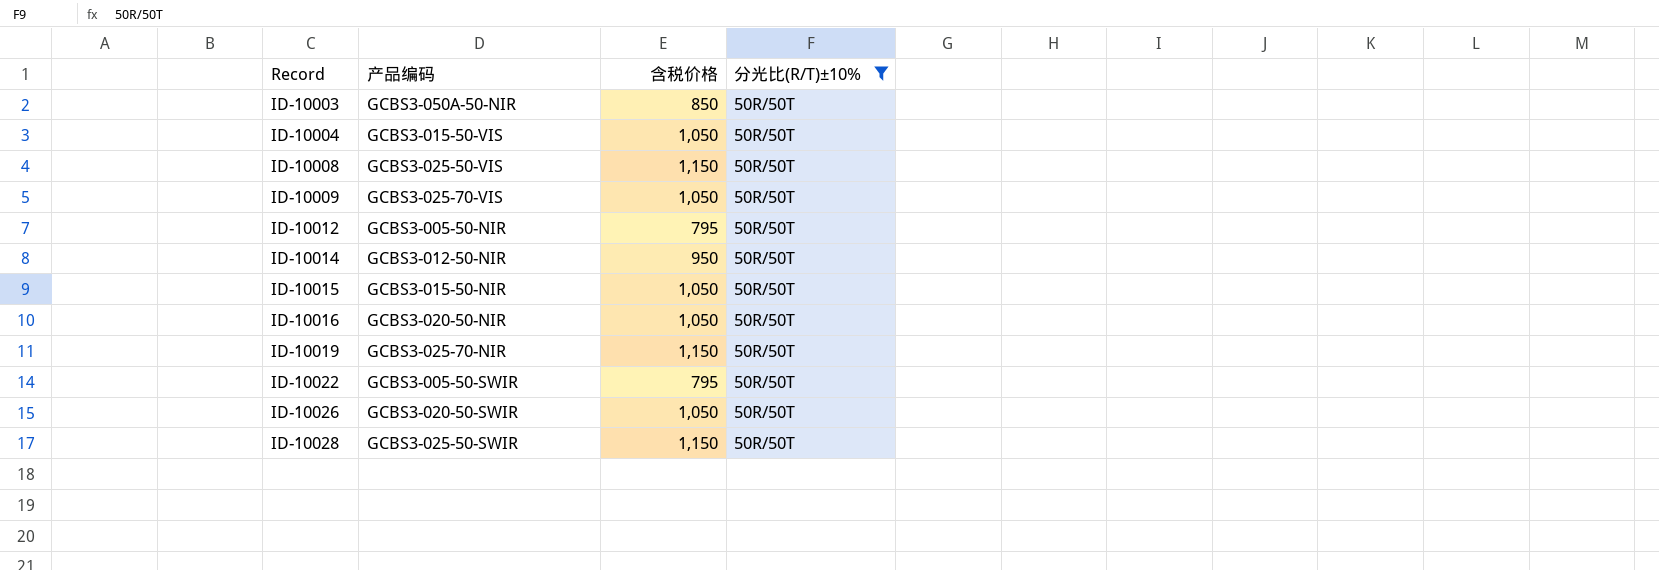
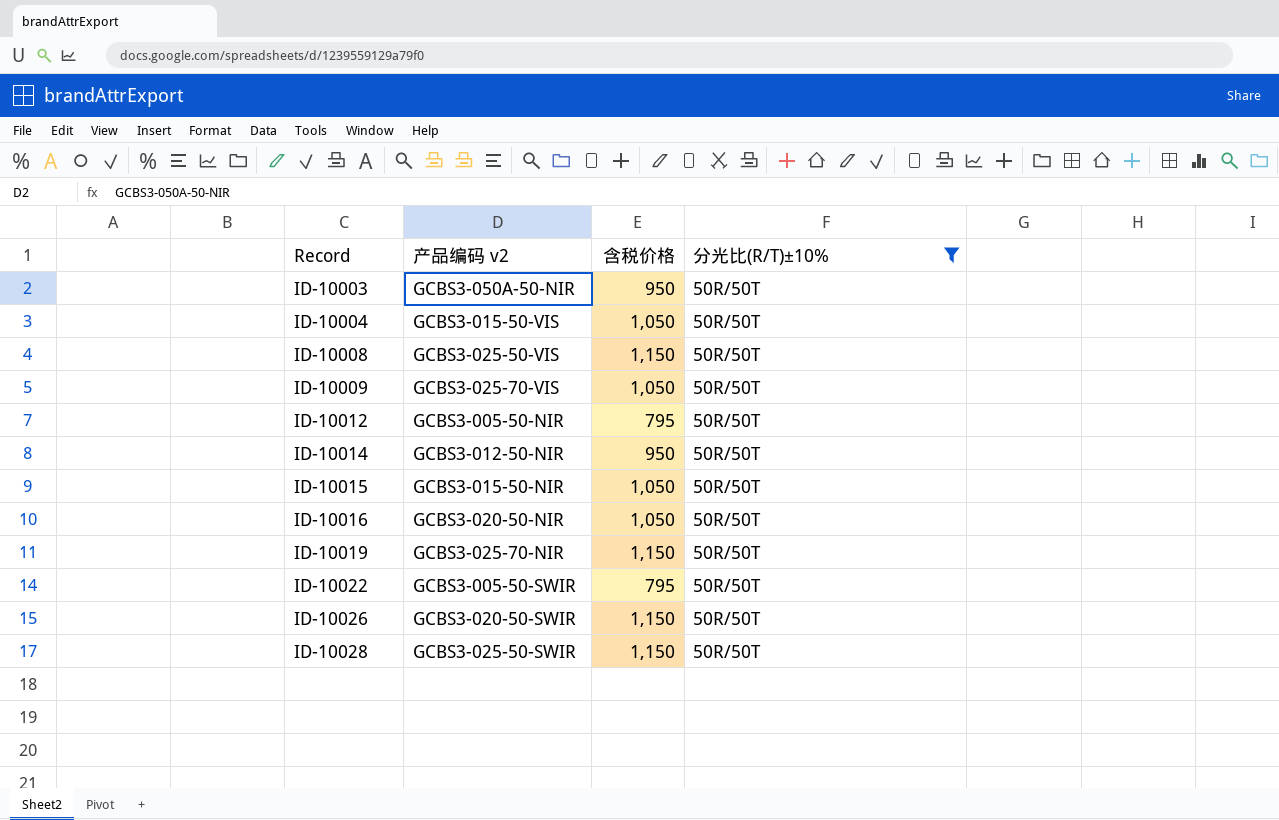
column name: 产品编码 -> 产品编码 v2
ID-10003 | 含税价格: 850 -> 950
ID-10026 | 含税价格: 1,050 -> 1,150

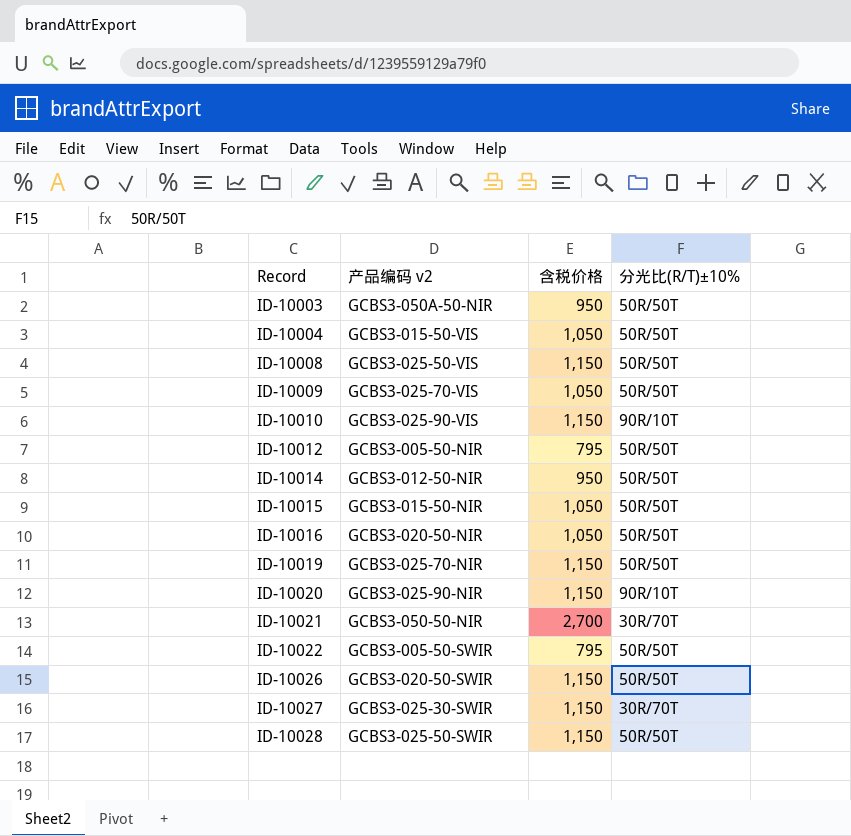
filter: 分光比(R/T)±10% = 50R/50T -> none

